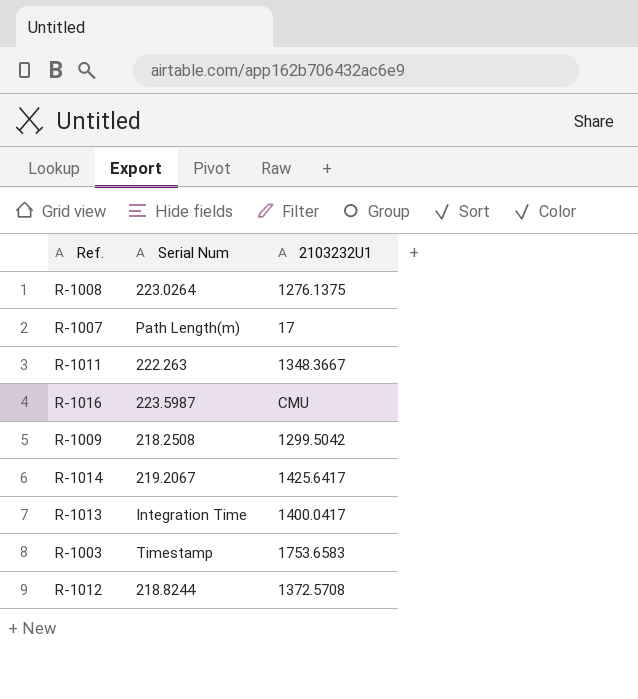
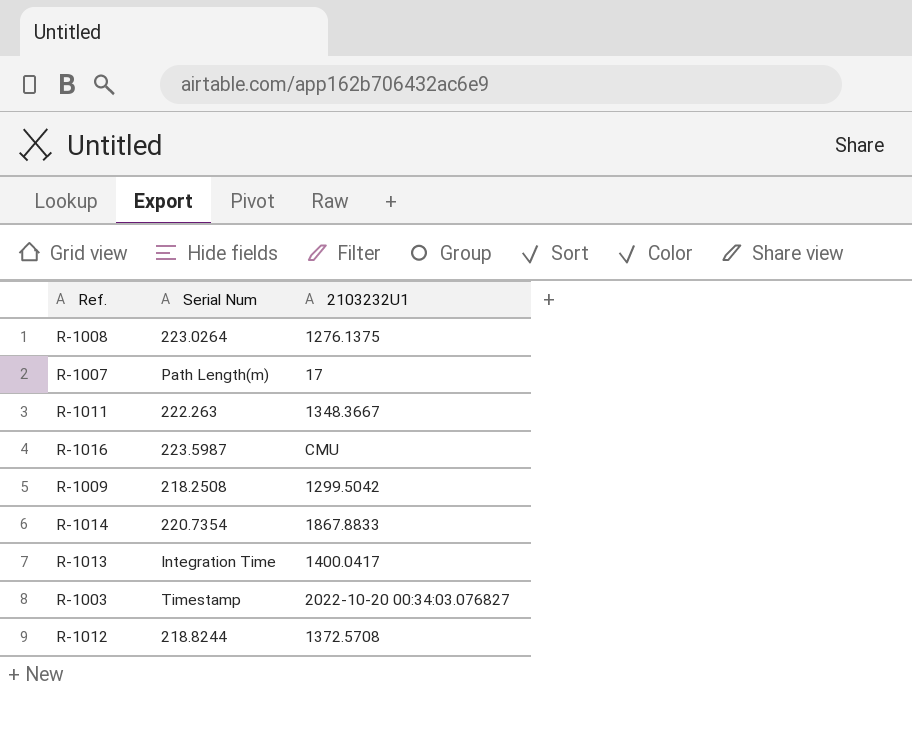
R-1014 | Serial Num: 219.2067 -> 220.7354
R-1014 | 2103232U1: 1425.6417 -> 1867.8833
R-1003 | 2103232U1: 1753.6583 -> 2022-10-20 00:34:03.076827

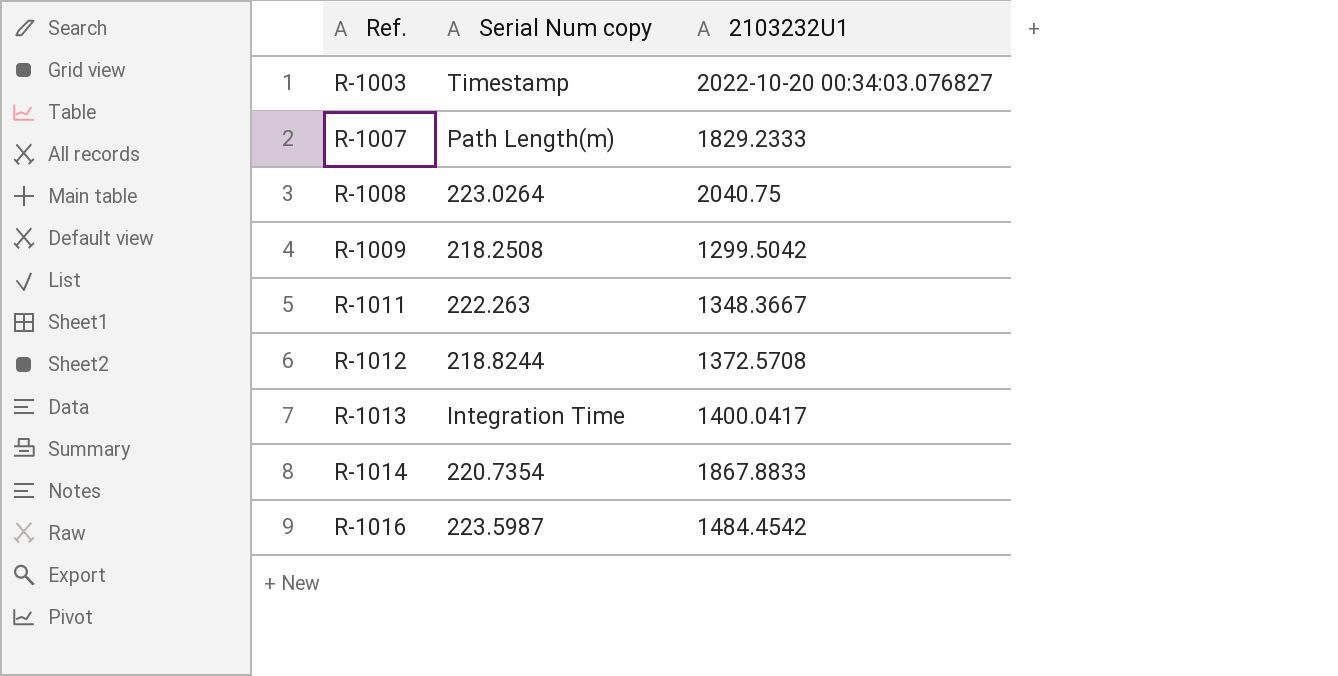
row order: none -> Ref. ascending
column name: Serial Num -> Serial Num copy
R-1007 | 2103232U1: 17 -> 1829.2333
R-1008 | 2103232U1: 1276.1375 -> 2040.75
R-1016 | 2103232U1: CMU -> 1484.4542

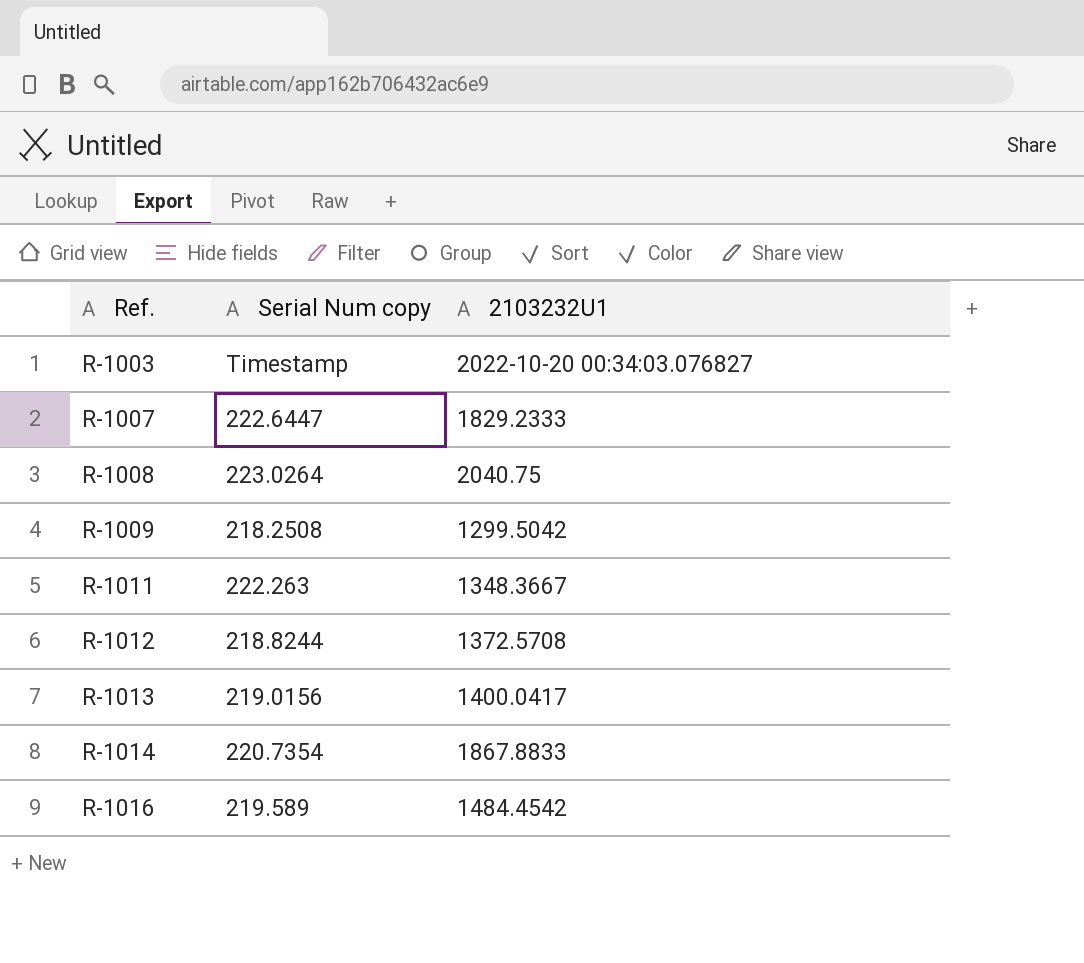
R-1007 | Serial Num copy: Path Length(m) -> 222.6447
R-1013 | Serial Num copy: Integration Time -> 219.0156
R-1016 | Serial Num copy: 223.5987 -> 219.589

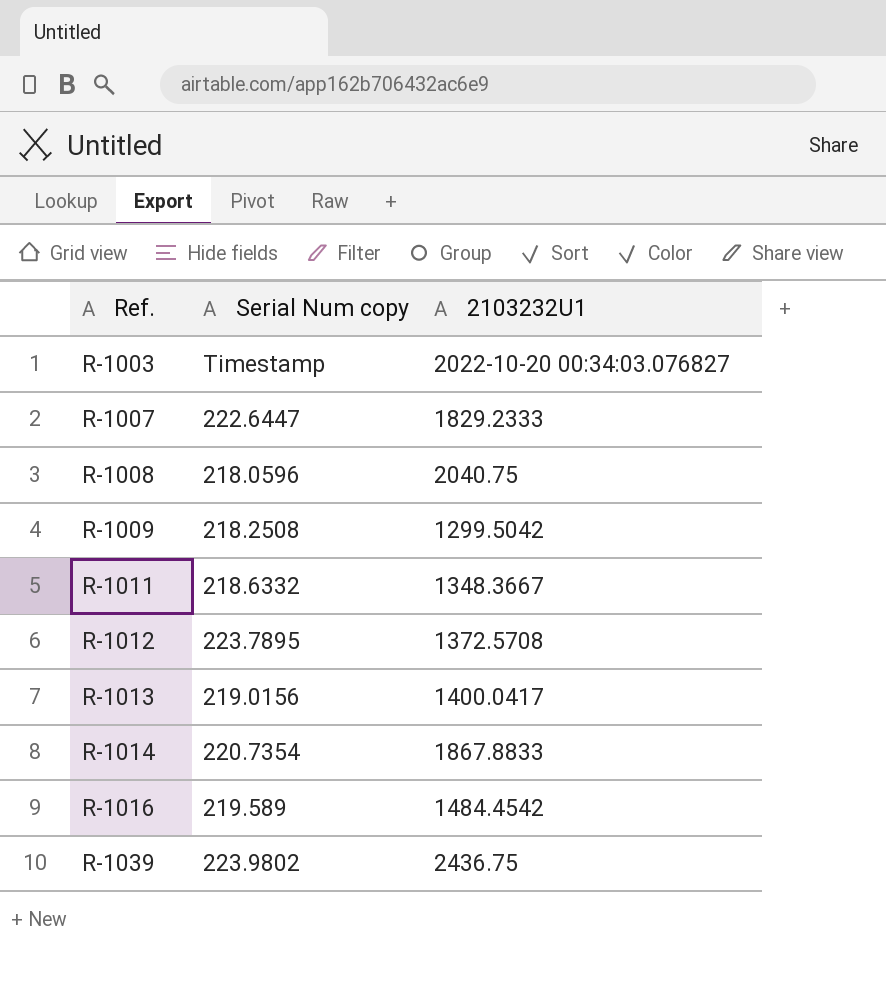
R-1008 | Serial Num copy: 223.0264 -> 218.0596
R-1011 | Serial Num copy: 222.263 -> 218.6332
R-1012 | Serial Num copy: 218.8244 -> 223.7895
row R-1039: none -> 223.9802 | 2436.75

